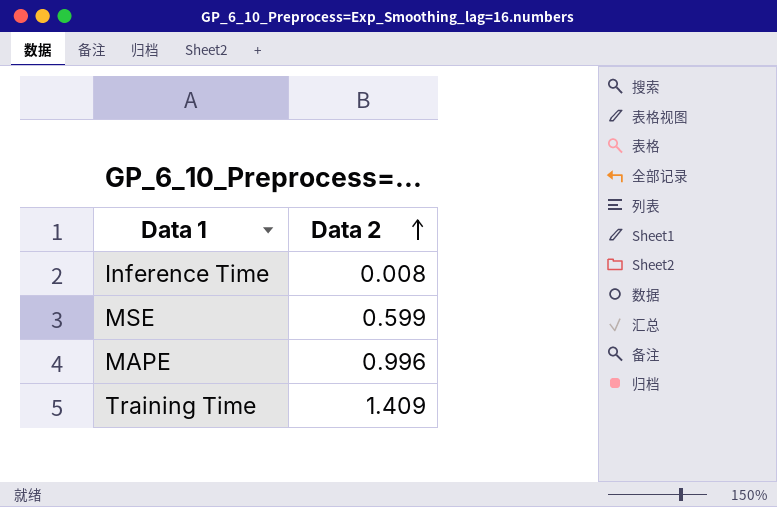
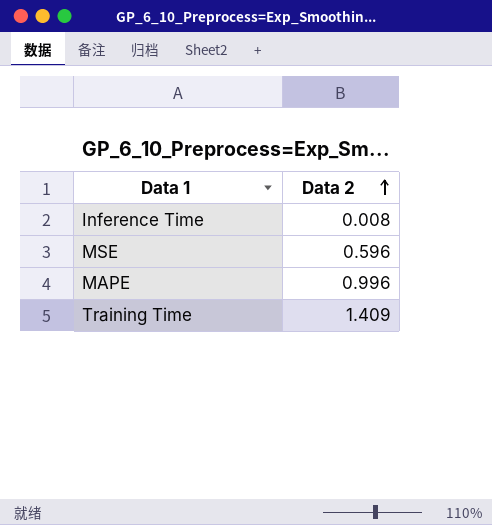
MSE | Data 2: 0.599 -> 0.596

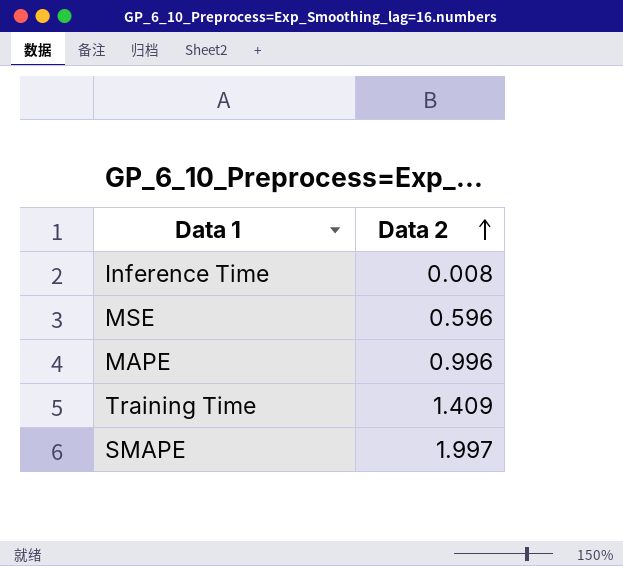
row SMAPE: none -> 1.997

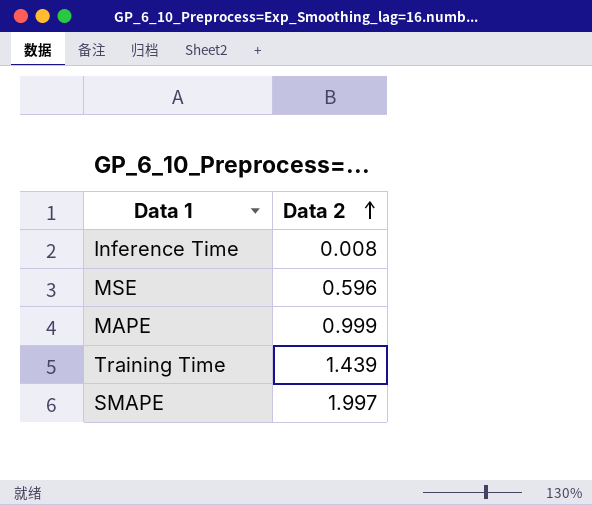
MAPE | Data 2: 0.996 -> 0.999
Training Time | Data 2: 1.409 -> 1.439

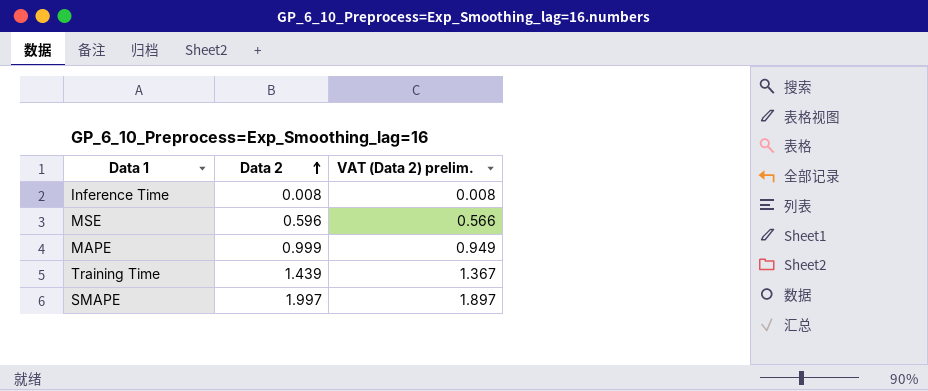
column VAT (Data 2) prelim. | formula: none -> [Data 2] * 0.95

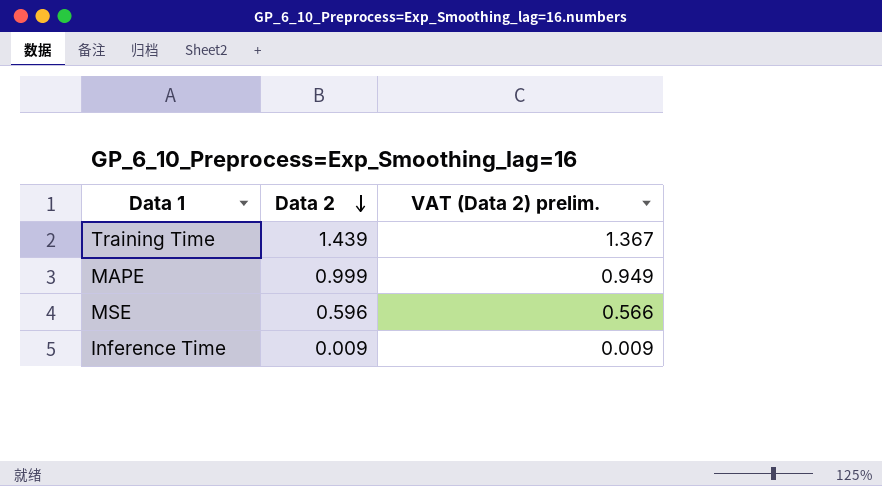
row order: Data 2 ascending -> Data 2 descending
row SMAPE: 1.997 | 1.897 -> none
Inference Time | Data 2: 0.008 -> 0.009
Inference Time | VAT (Data 2) prelim.: 0.008 -> 0.009

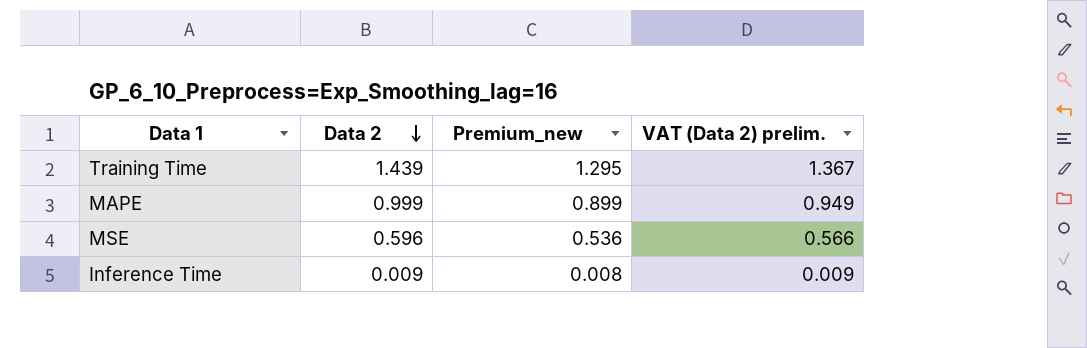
column Premium_new | formula: none -> [Data 2] * 0.9

